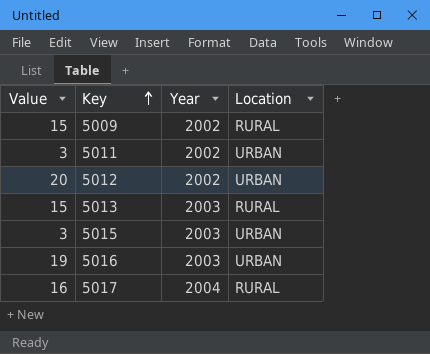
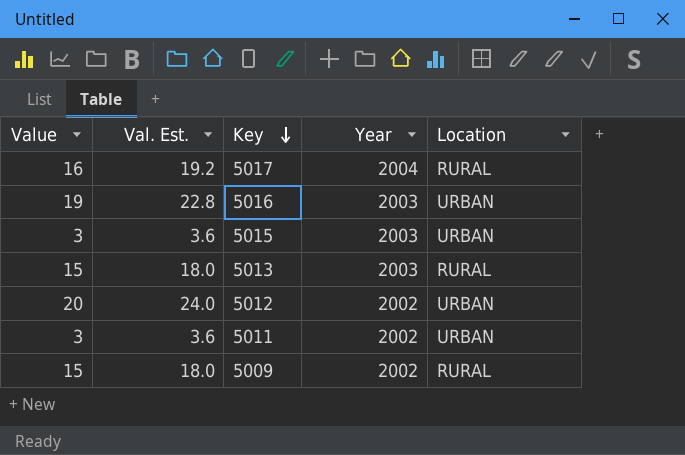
row order: Key ascending -> Key descending
column Val. Est. | formula: none -> [Value] * 1.2

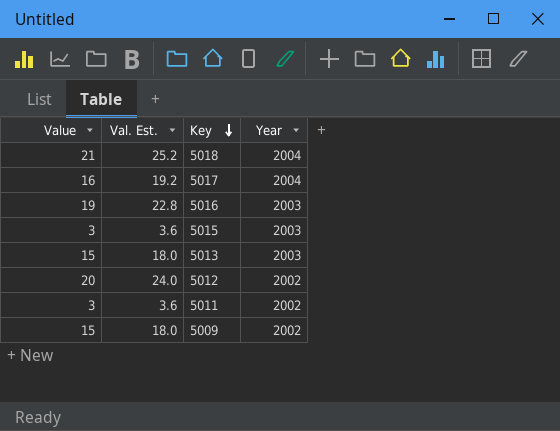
column Location | position: 5 -> none
row 5018: none -> 21 | 25.2 | 2004

